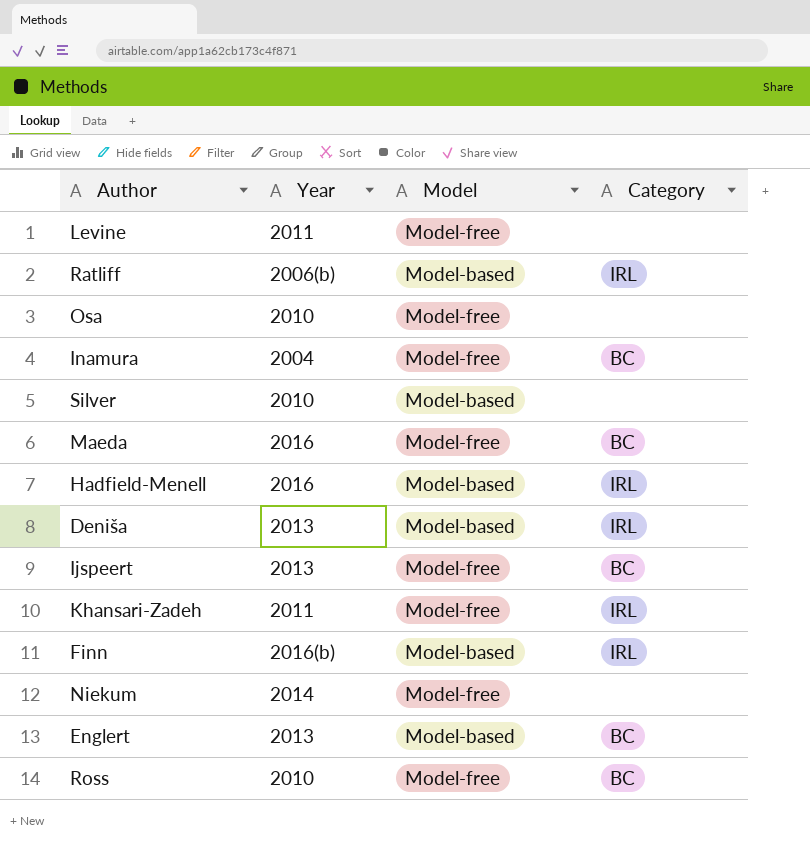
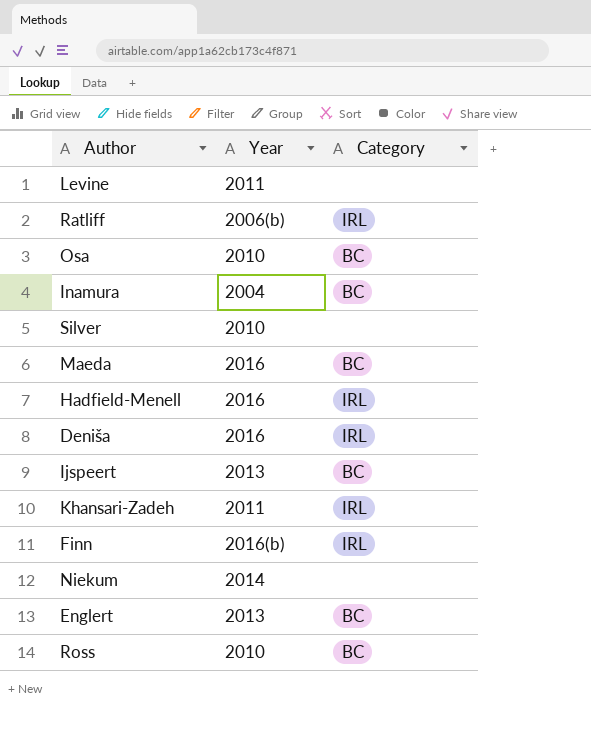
column Model | position: 3 -> none
Osa | Category: none -> BC
Deniša | Year: 2013 -> 2016

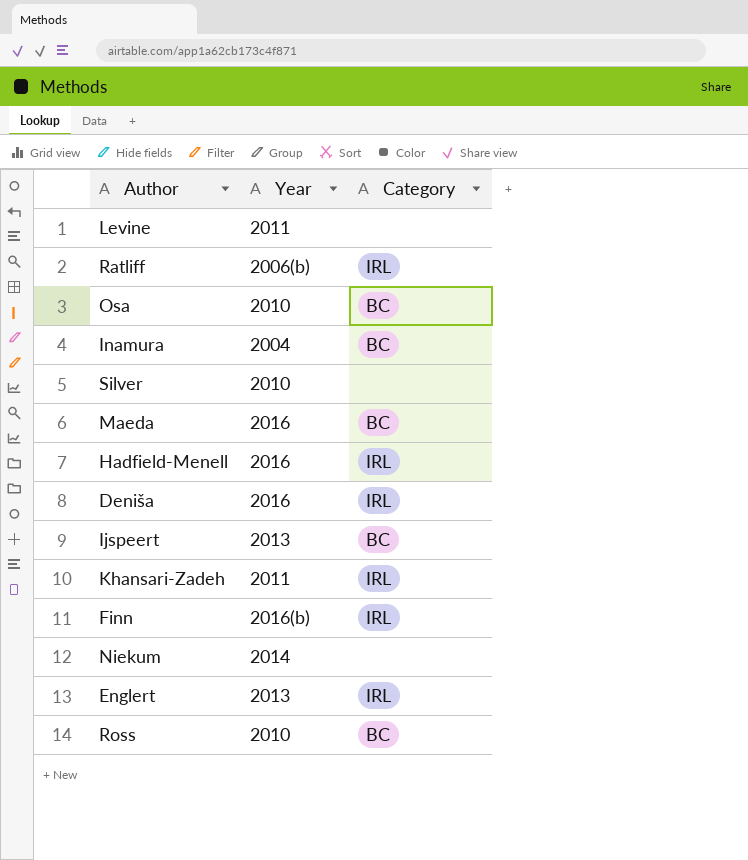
Englert | Category: BC -> IRL

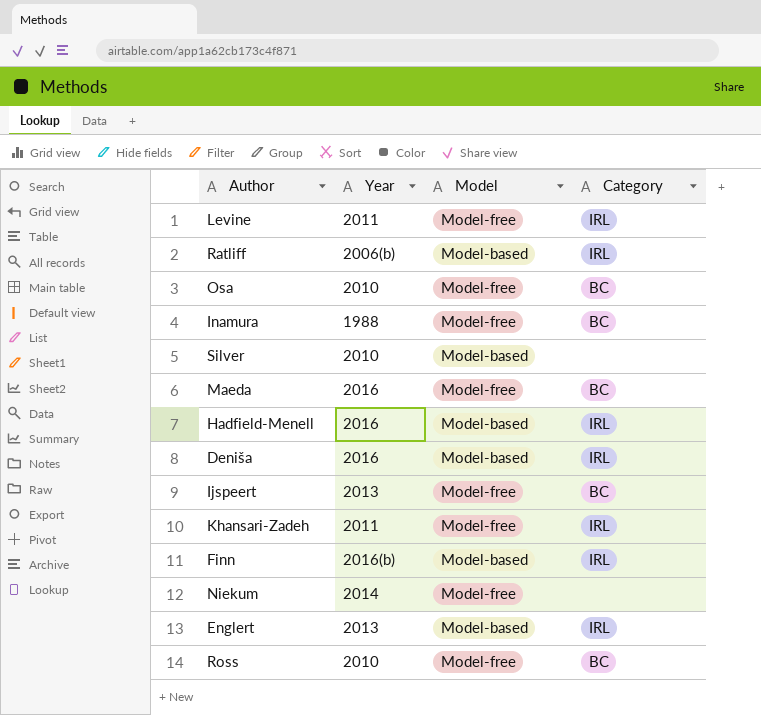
column Model | position: none -> 3
Levine | Category: none -> IRL
Inamura | Year: 2004 -> 1988

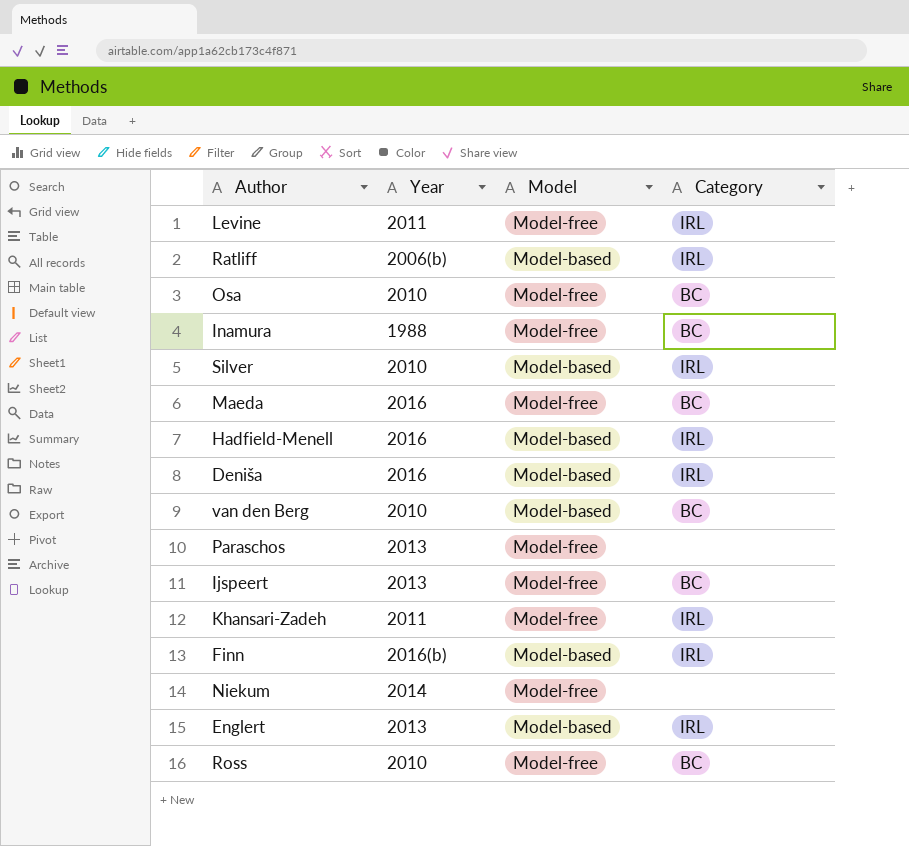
Silver | Category: none -> IRL
row van den Berg: none -> 2010 | Model-based | BC
row Paraschos: none -> 2013 | Model-free | none

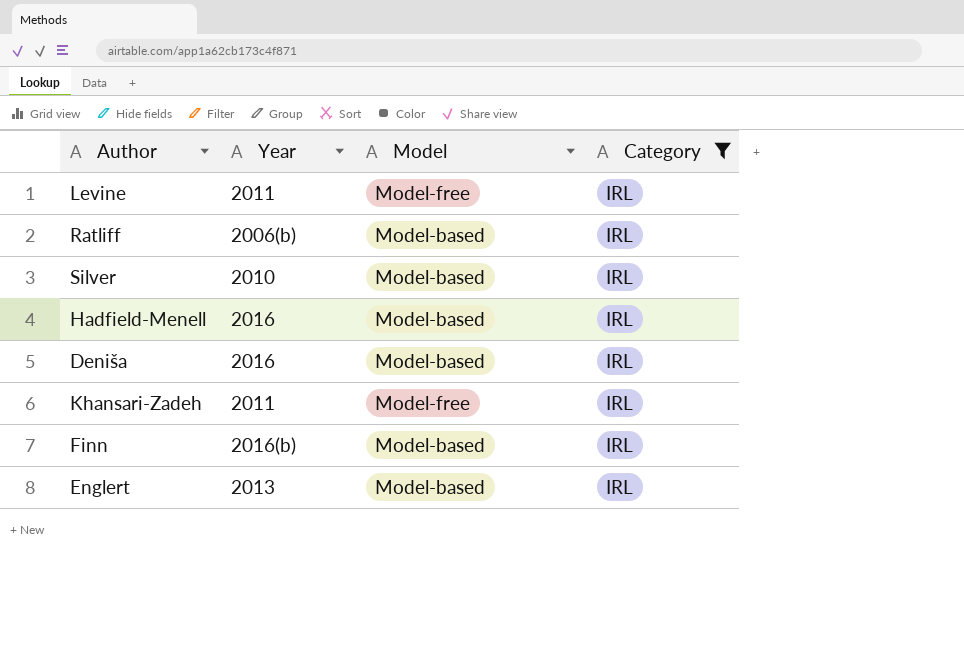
filter: none -> Category = IRL

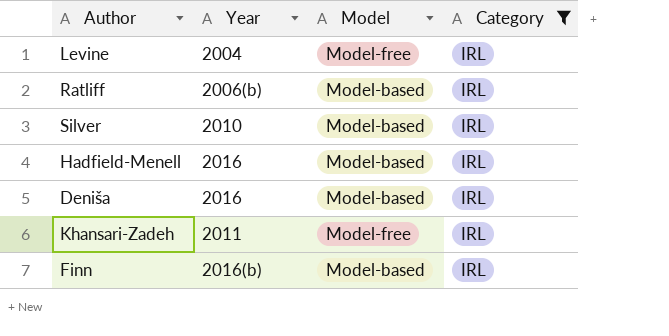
row Englert: 2013 | Model-based | IRL -> none
Levine | Year: 2011 -> 2004

